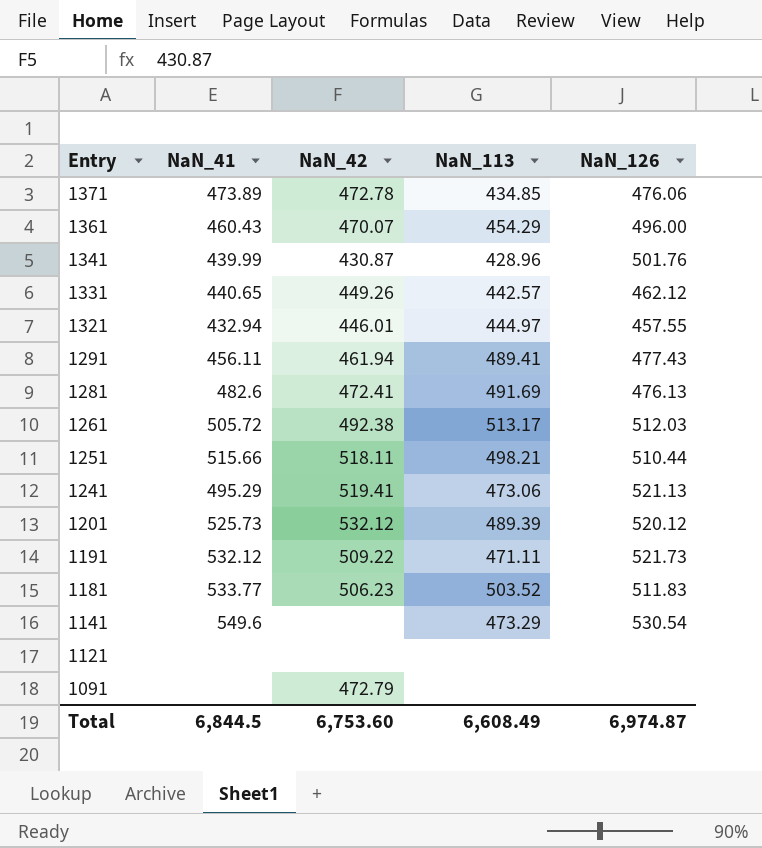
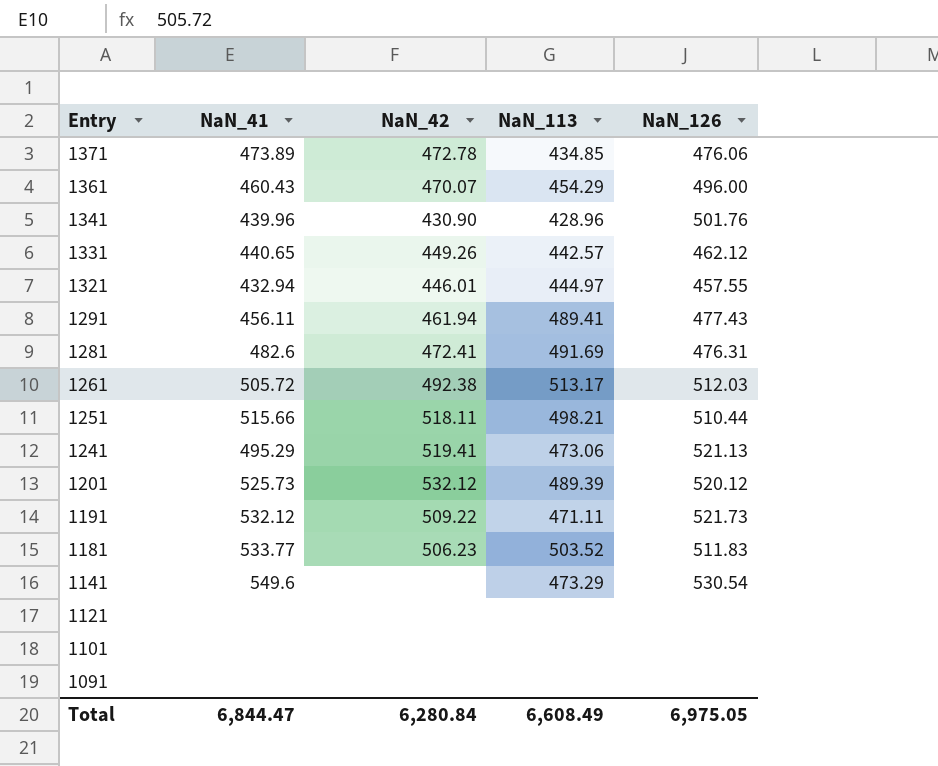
1341 | NaN_41: 439.99 -> 439.96
1341 | NaN_42: 430.87 -> 430.90
1281 | NaN_126: 476.13 -> 476.31
row 1101: none -> none | none | none | none
1091 | NaN_42: 472.79 -> none
Total | NaN_41: 6,844.5 -> 6,844.47
Total | NaN_42: 6,753.60 -> 6,280.84
Total | NaN_126: 6,974.87 -> 6,975.05

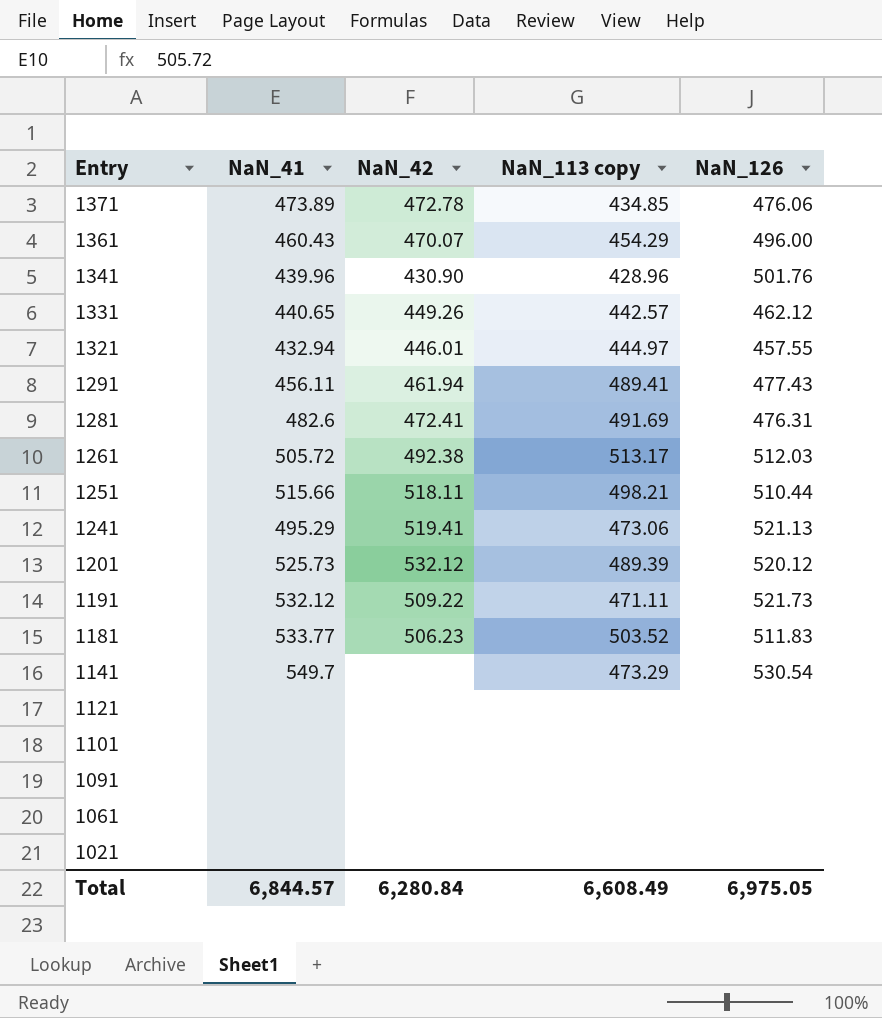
column name: NaN_113 -> NaN_113 copy
1141 | NaN_41: 549.6 -> 549.7
row 1061: none -> none | none | none | none
row 1021: none -> none | none | none | none
Total | NaN_41: 6,844.47 -> 6,844.57

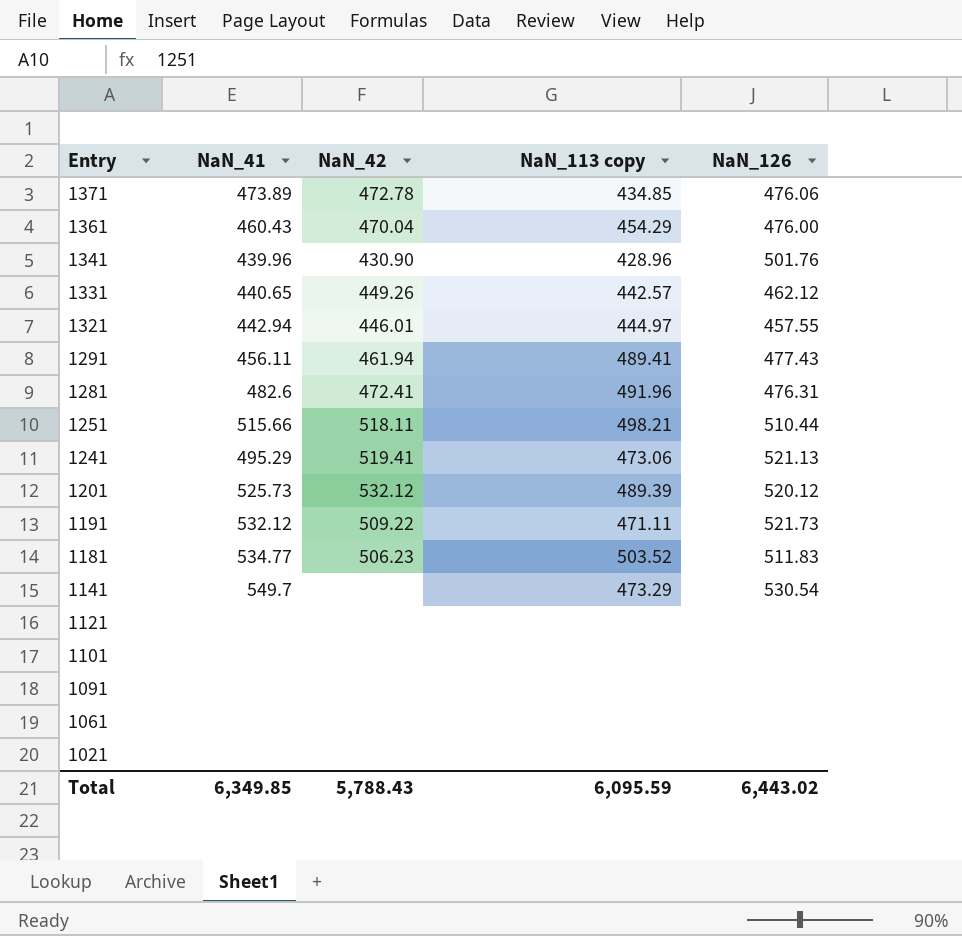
row 1261: 505.72 | 492.38 | 513.17 | 512.03 -> none
1361 | NaN_42: 470.07 -> 470.04
1361 | NaN_126: 496.00 -> 476.00
1321 | NaN_41: 432.94 -> 442.94
1281 | NaN_113 copy: 491.69 -> 491.96
1181 | NaN_41: 533.77 -> 534.77
Total | NaN_41: 6,844.57 -> 6,349.85
Total | NaN_42: 6,280.84 -> 5,788.43
Total | NaN_113 copy: 6,608.49 -> 6,095.59
Total | NaN_126: 6,975.05 -> 6,443.02

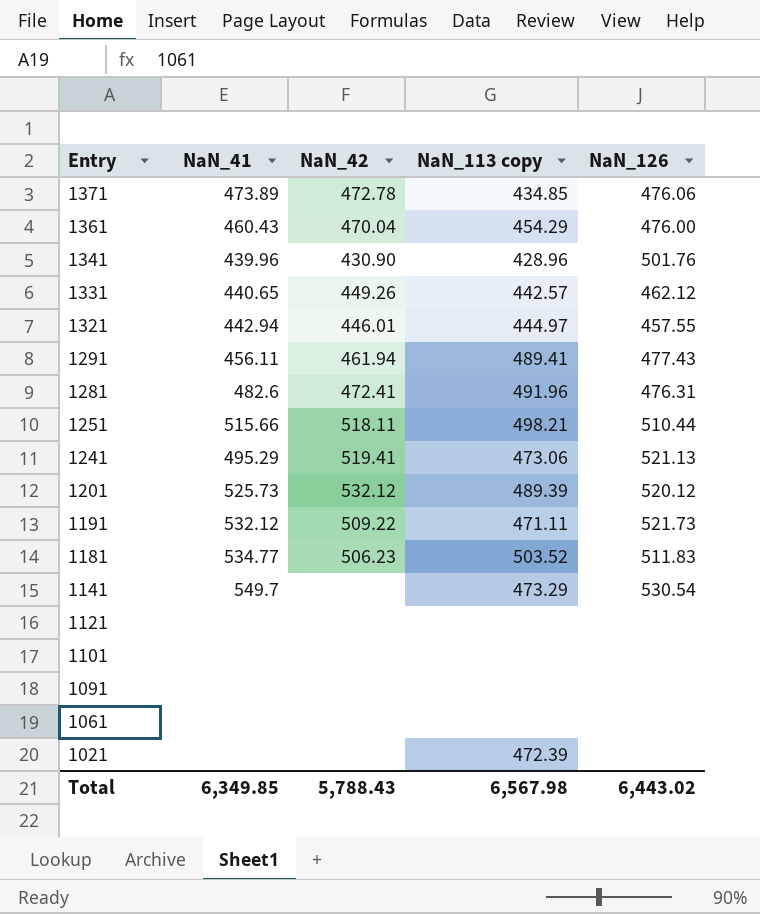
1021 | NaN_113 copy: none -> 472.39
Total | NaN_113 copy: 6,095.59 -> 6,567.98

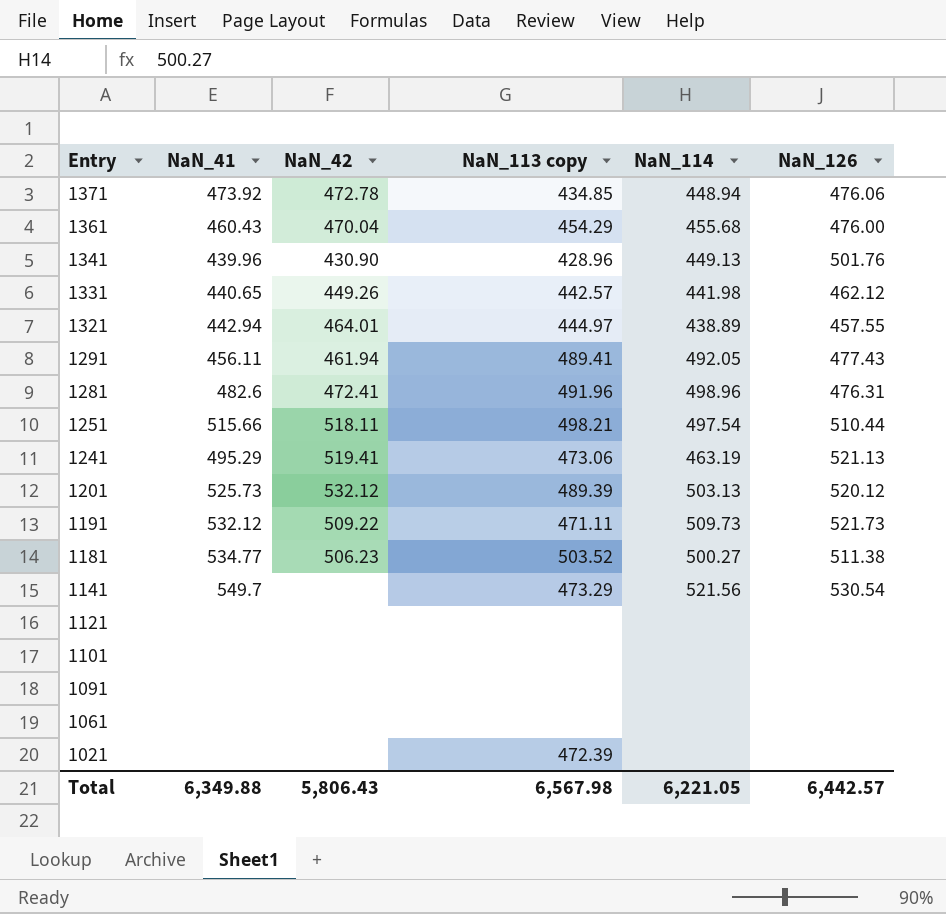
column NaN_114 | position: none -> 5
1371 | NaN_41: 473.89 -> 473.92
1321 | NaN_42: 446.01 -> 464.01
1181 | NaN_126: 511.83 -> 511.38
Total | NaN_41: 6,349.85 -> 6,349.88
Total | NaN_42: 5,788.43 -> 5,806.43
Total | NaN_126: 6,443.02 -> 6,442.57

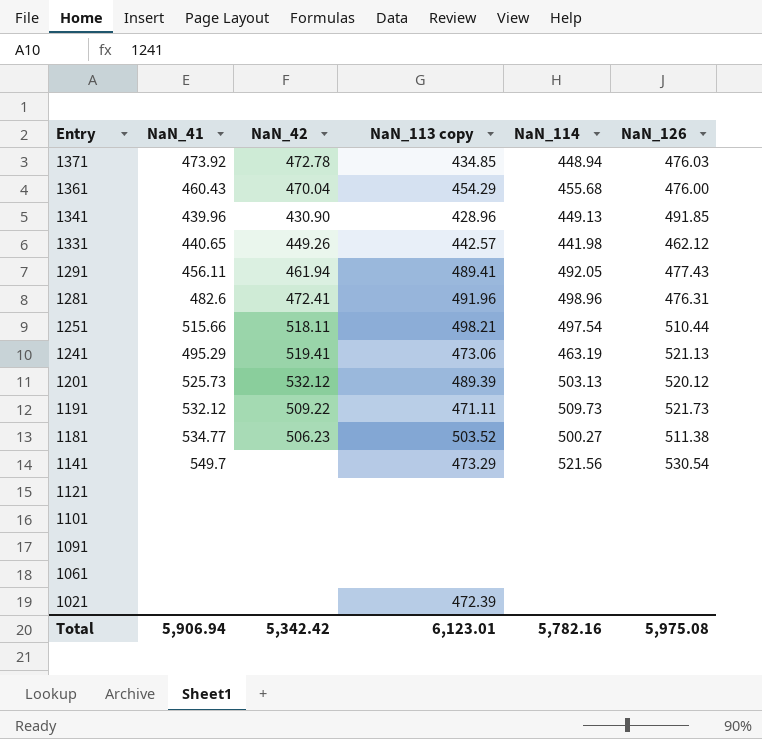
row 1321: 442.94 | 464.01 | 444.97 | 438.89 | 457.55 -> none
1371 | NaN_126: 476.06 -> 476.03
1341 | NaN_126: 501.76 -> 491.85
Total | NaN_41: 6,349.88 -> 5,906.94
Total | NaN_42: 5,806.43 -> 5,342.42
Total | NaN_113 copy: 6,567.98 -> 6,123.01
Total | NaN_114: 6,221.05 -> 5,782.16
Total | NaN_126: 6,442.57 -> 5,975.08

